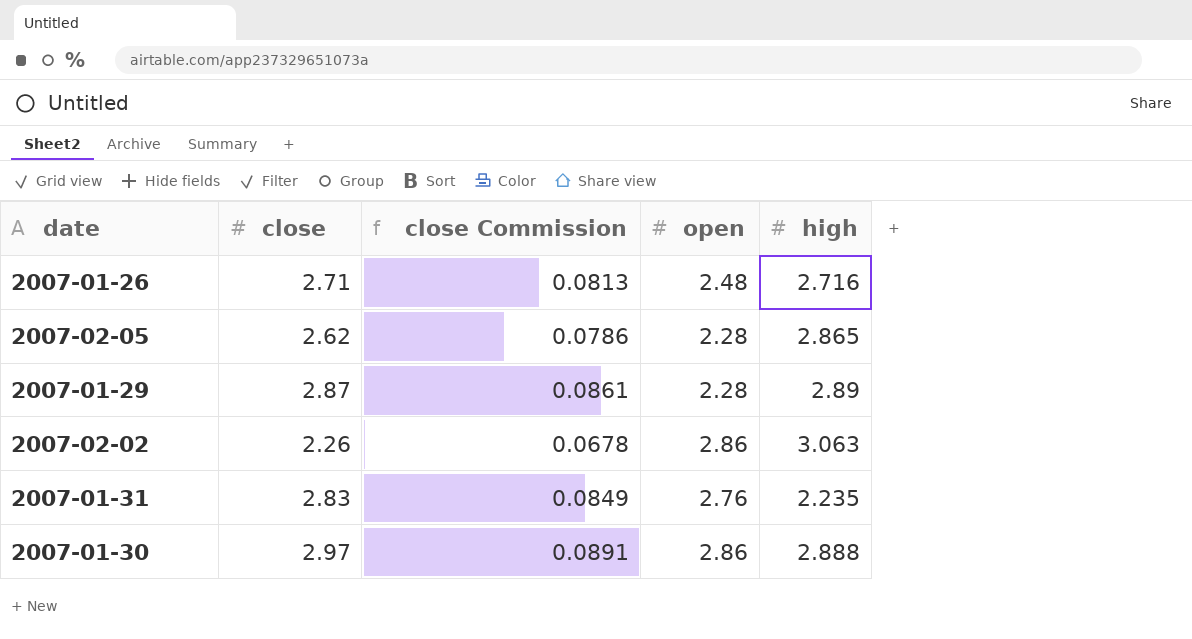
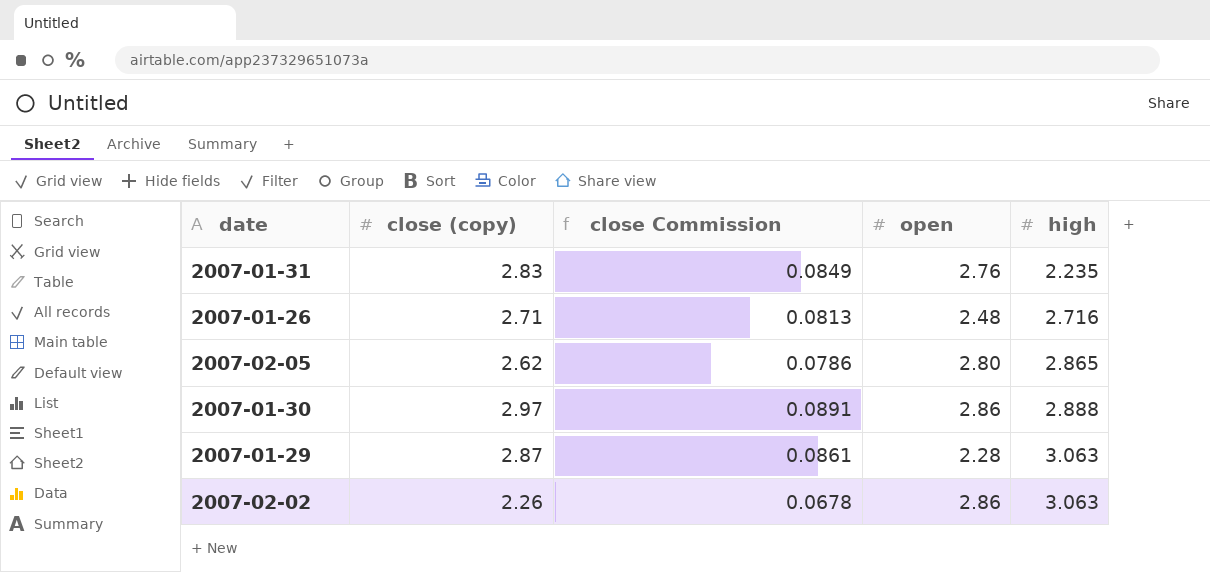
row order: none -> high ascending
column name: close -> close (copy)
2007-02-05 | open: 2.28 -> 2.80
2007-01-29 | high: 2.89 -> 3.063

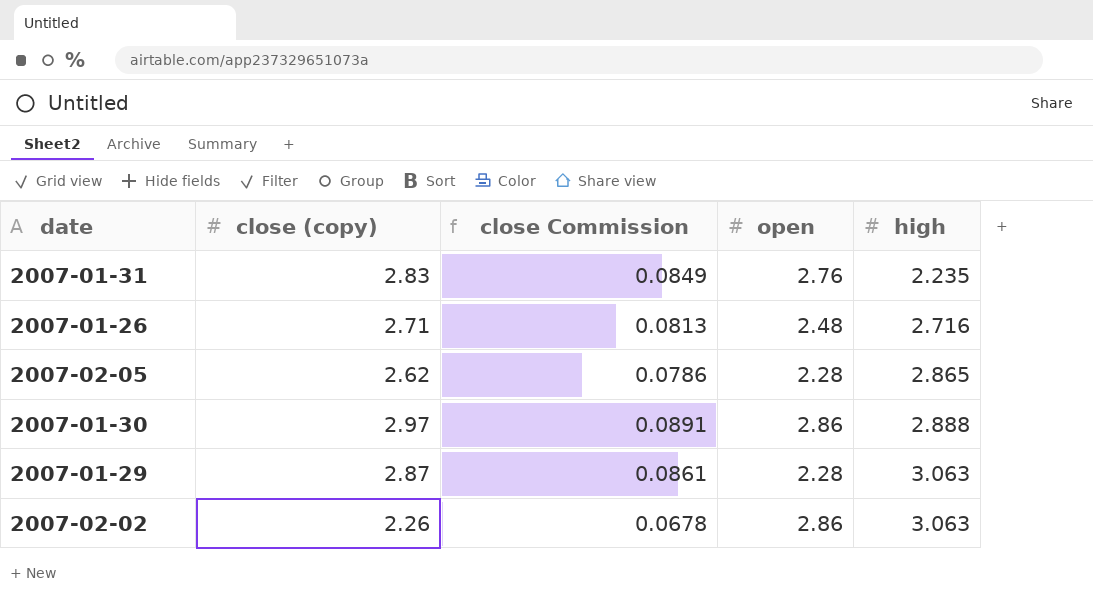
2007-02-05 | open: 2.80 -> 2.28

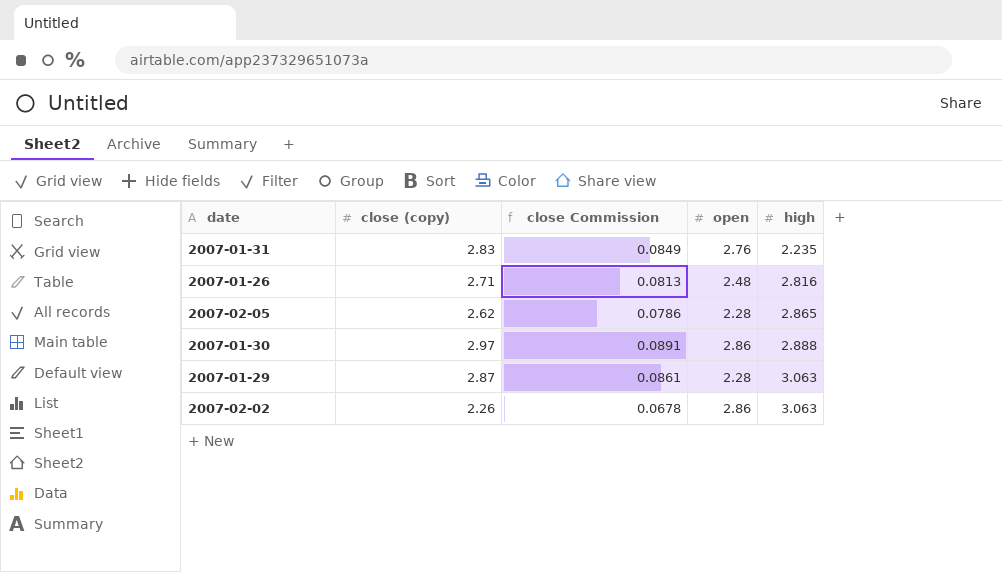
2007-01-26 | high: 2.716 -> 2.816

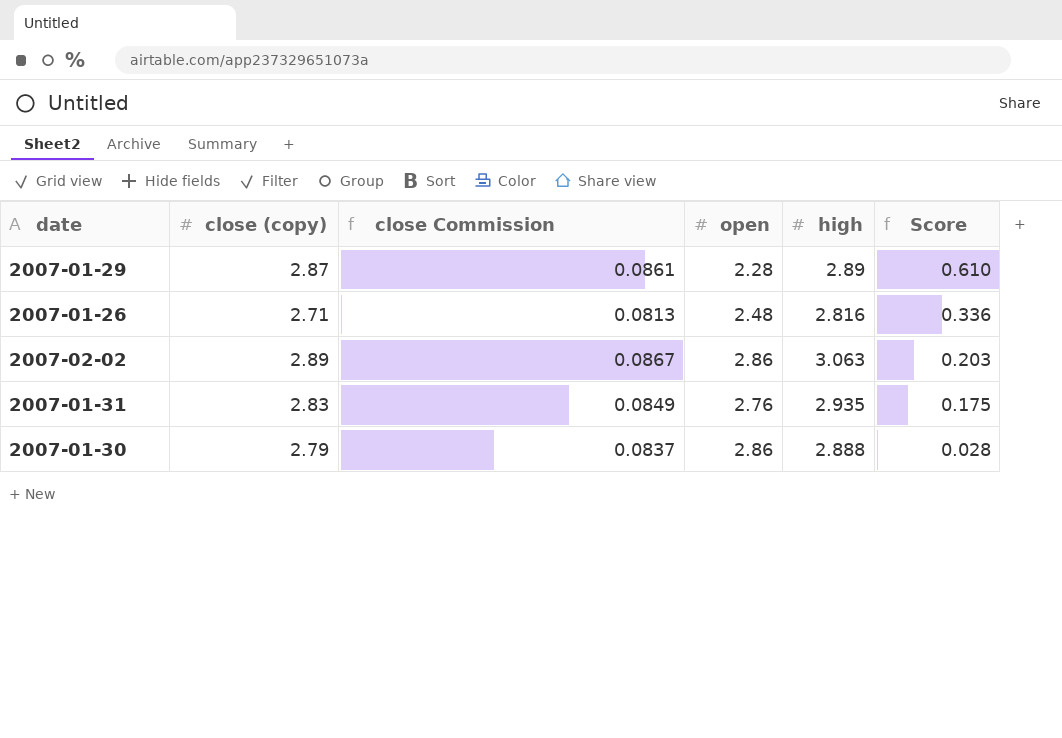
row order: high ascending -> Score descending
column Score | formula: none -> [high] - [open]
row 2007-02-05: 2.62 | 0.0786 | 2.28 | 2.865 -> none
2007-01-29 | high: 3.063 -> 2.89
2007-02-02 | close (copy): 2.26 -> 2.89
2007-02-02 | close Commission: 0.0678 -> 0.0867
2007-01-31 | high: 2.235 -> 2.935
2007-01-30 | close (copy): 2.97 -> 2.79
2007-01-30 | close Commission: 0.0891 -> 0.0837

